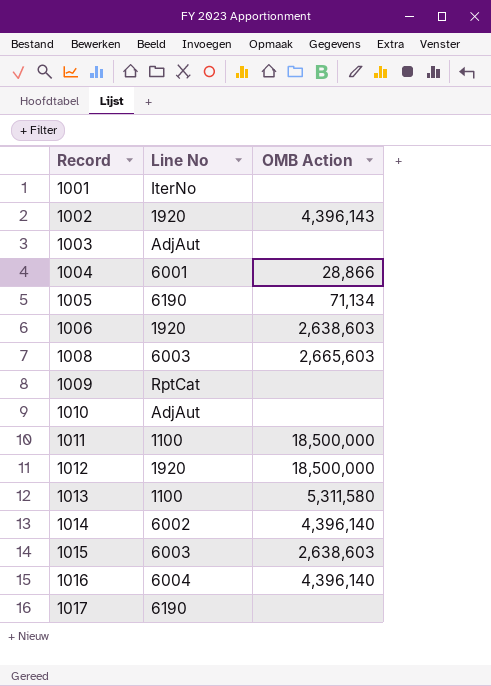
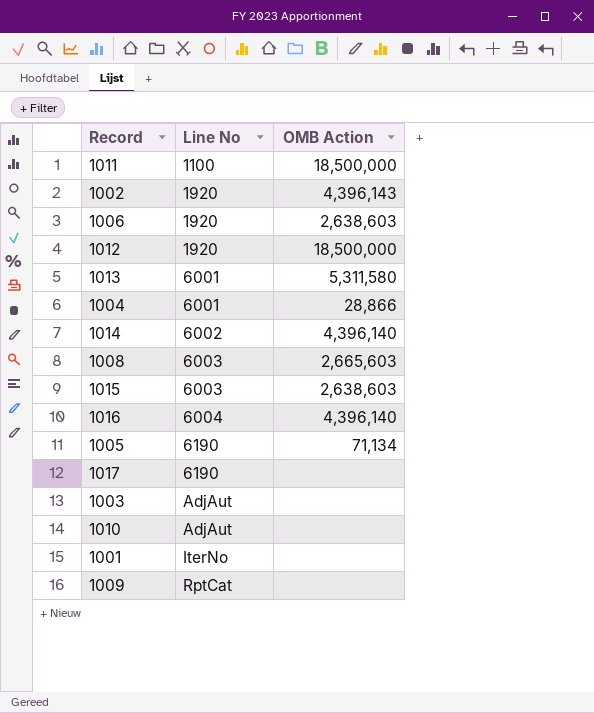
row order: Record ascending -> Line No ascending
1013 | Line No: 1100 -> 6001

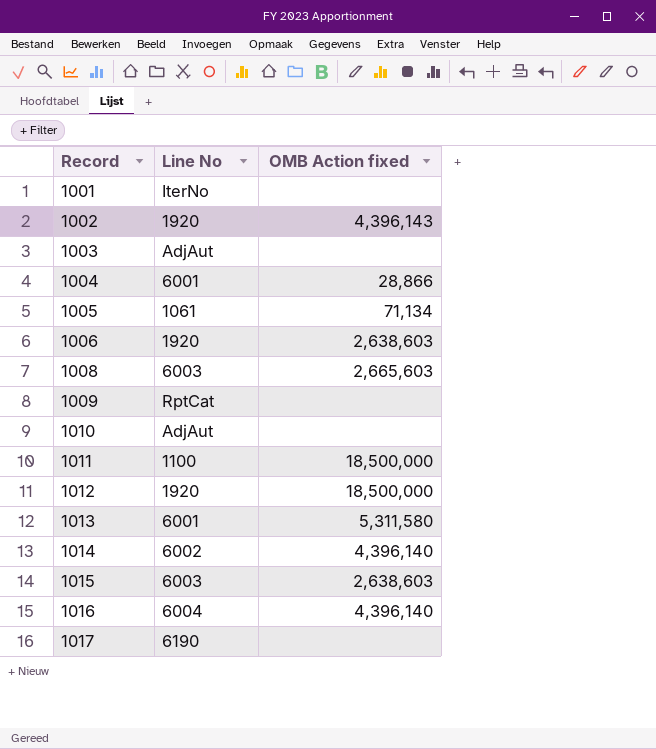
row order: Line No ascending -> Record ascending
column name: OMB Action -> OMB Action fixed
1005 | Line No: 6190 -> 1061

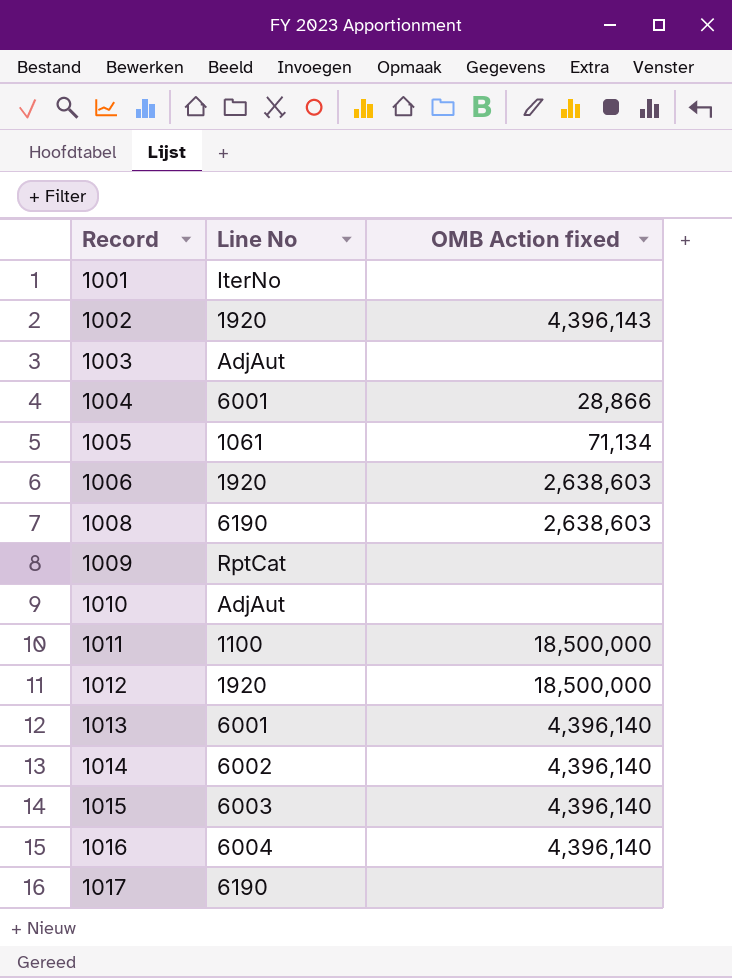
1008 | Line No: 6003 -> 6190
1008 | OMB Action fixed: 2,665,603 -> 2,638,603
1013 | OMB Action fixed: 5,311,580 -> 4,396,140
1015 | OMB Action fixed: 2,638,603 -> 4,396,140

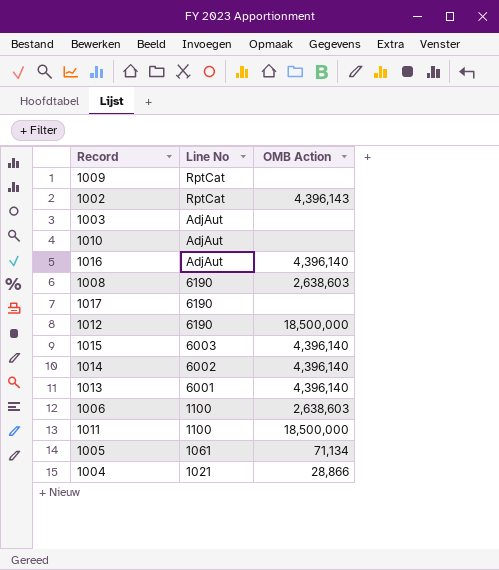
row order: Record ascending -> Line No descending
column name: OMB Action fixed -> OMB Action
row 1001: IterNo | none -> none
1002 | Line No: 1920 -> RptCat
1016 | Line No: 6004 -> AdjAut
1012 | Line No: 1920 -> 6190
1006 | Line No: 1920 -> 1100
1004 | Line No: 6001 -> 1021

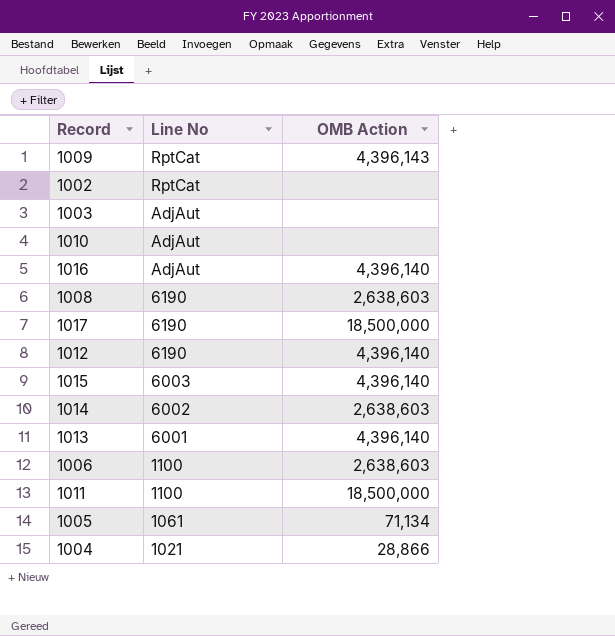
1009 | OMB Action: none -> 4,396,143
1002 | OMB Action: 4,396,143 -> none
1017 | OMB Action: none -> 18,500,000
1012 | OMB Action: 18,500,000 -> 4,396,140
1014 | OMB Action: 4,396,140 -> 2,638,603

